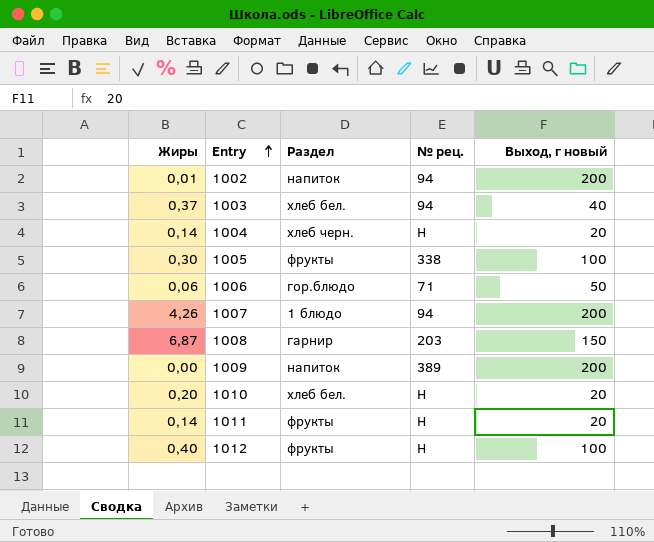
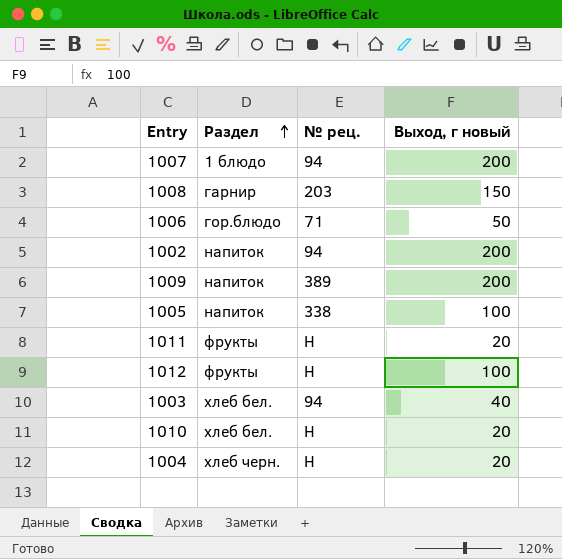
row order: Entry ascending -> Раздел ascending
column Жиры | position: 1 -> none
1005 | Раздел: фрукты -> напиток

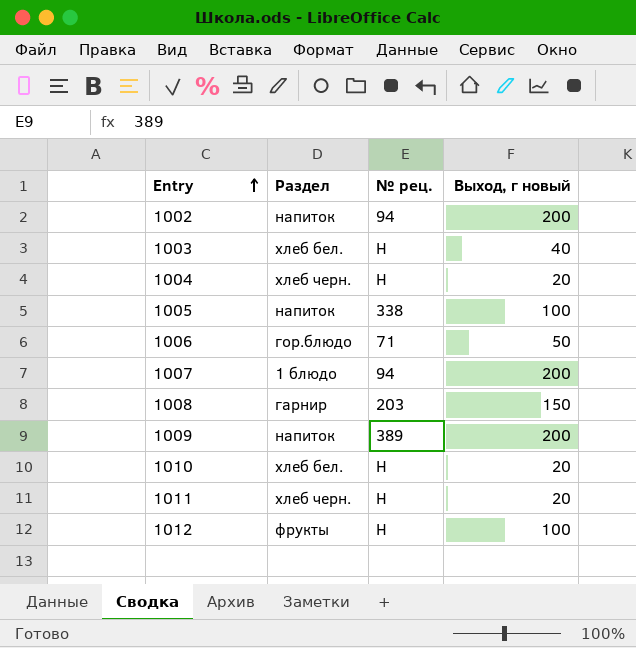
row order: Раздел ascending -> Entry ascending
1003 | № рец.: 94 -> Н
1011 | Раздел: фрукты -> хлеб черн.

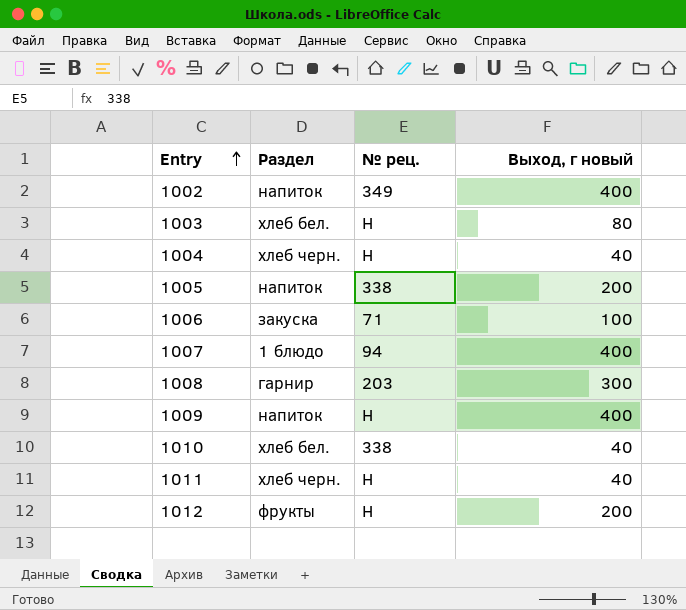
1002 | № рец.: 94 -> 349
1002 | Выход, г новый: 200 -> 400
1003 | Выход, г новый: 40 -> 80
1004 | Выход, г новый: 20 -> 40
1005 | Выход, г новый: 100 -> 200
1006 | Раздел: гор.блюдо -> закуска
1006 | Выход, г новый: 50 -> 100
1007 | Выход, г новый: 200 -> 400
1008 | Выход, г новый: 150 -> 300
1009 | № рец.: 389 -> Н
1009 | Выход, г новый: 200 -> 400
1010 | № рец.: Н -> 338
1010 | Выход, г новый: 20 -> 40
1011 | Выход, г новый: 20 -> 40
1012 | Выход, г новый: 100 -> 200

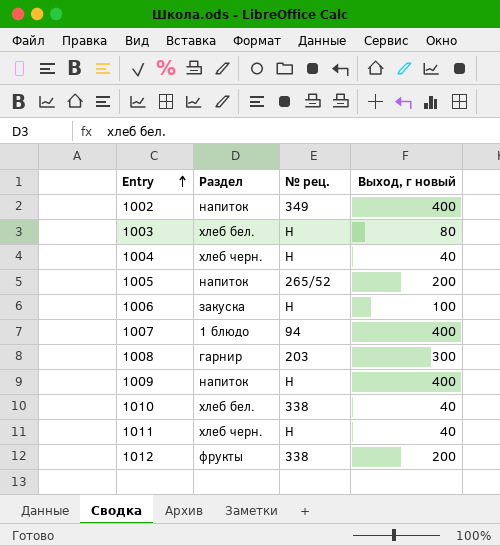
1005 | № рец.: 338 -> 265/52
1006 | № рец.: 71 -> Н
1012 | № рец.: Н -> 338

